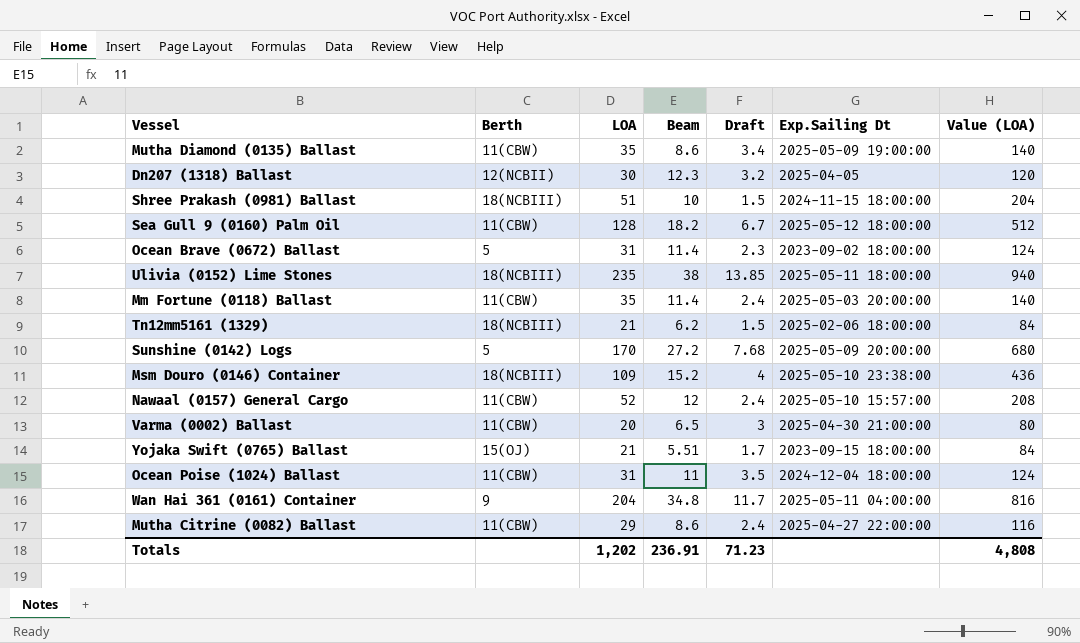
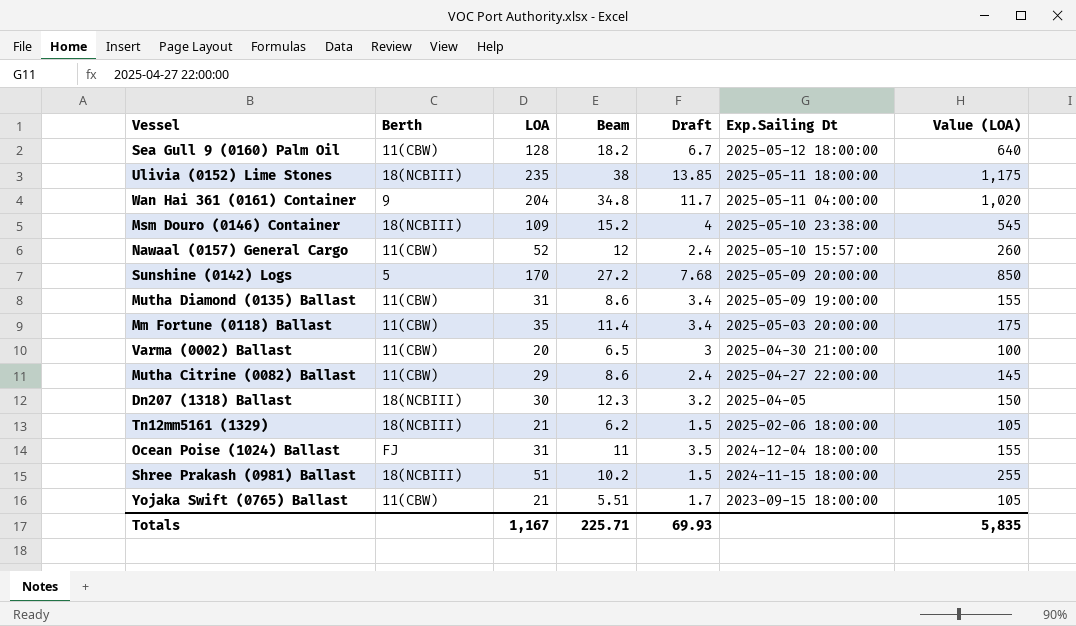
row order: none -> Exp.Sailing Dt descending
column Value (LOA) | formula: [LOA] * 4 -> [LOA] * 5
row Ocean Brave (0672) Ballast: 5 | 31 | 11.4 | 2.3 | 2023-09-02 18:00:00 | 124 -> none
Mutha Diamond (0135) Ballast | LOA: 35 -> 31
Mm Fortune (0118) Ballast | Draft: 2.4 -> 3.4
Dn207 (1318) Ballast | Berth: 12(NCBII) -> 18(NCBIII)
Ocean Poise (1024) Ballast | Berth: 11(CBW) -> FJ
Shree Prakash (0981) Ballast | Beam: 10 -> 10.2
Yojaka Swift (0765) Ballast | Berth: 15(OJ) -> 11(CBW)
Totals | LOA: 1,202 -> 1,167
Totals | Beam: 236.91 -> 225.71
Totals | Draft: 71.23 -> 69.93
Totals | Value (LOA): 4,808 -> 5,835

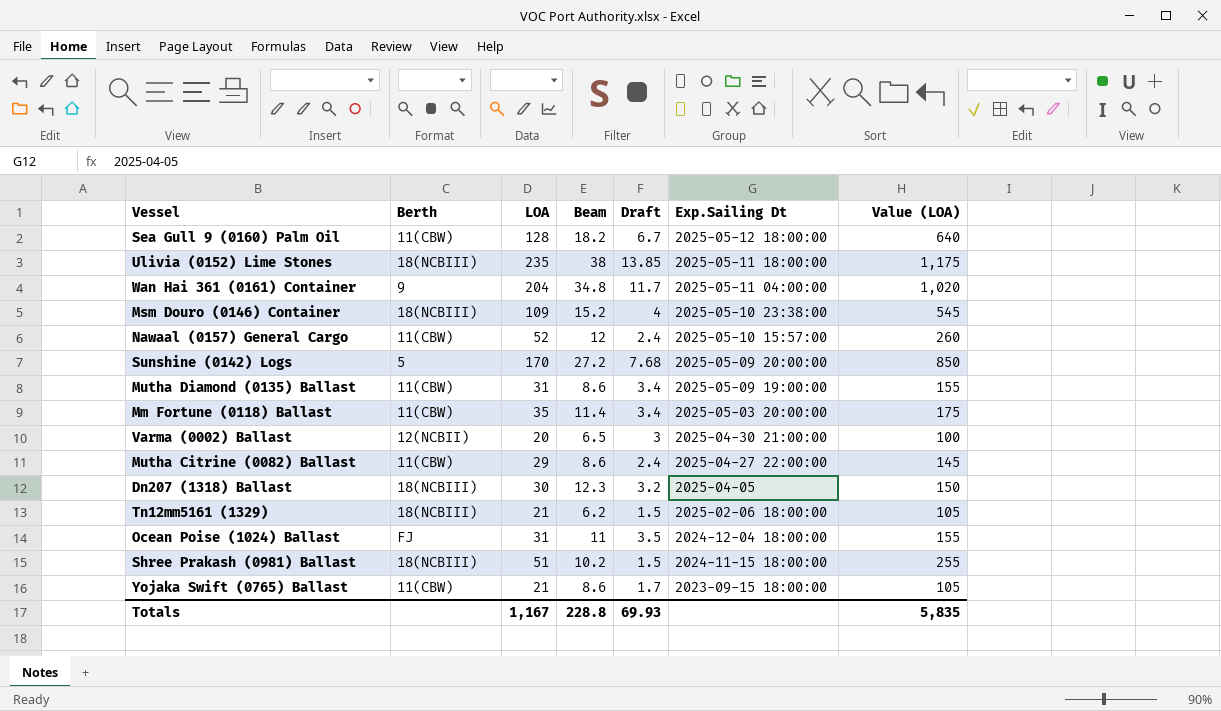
Varma (0002) Ballast | Berth: 11(CBW) -> 12(NCBII)
Yojaka Swift (0765) Ballast | Beam: 5.51 -> 8.6
Totals | Beam: 225.71 -> 228.8

